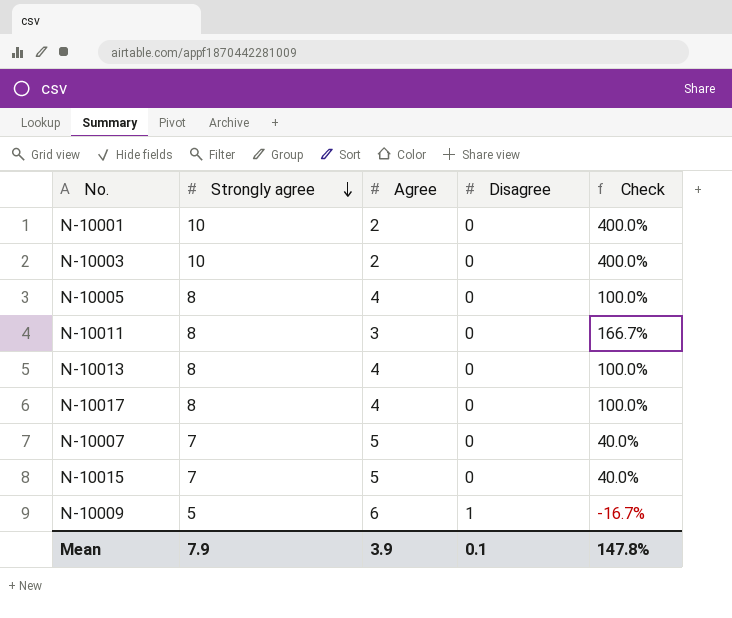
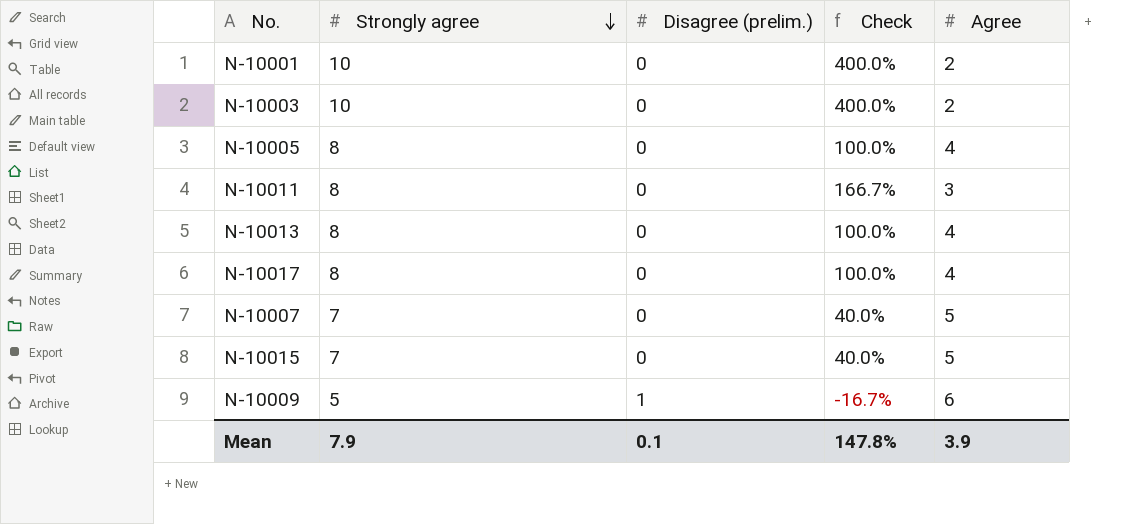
column name: Disagree -> Disagree (prelim.)
column Agree | position: 3 -> 5

